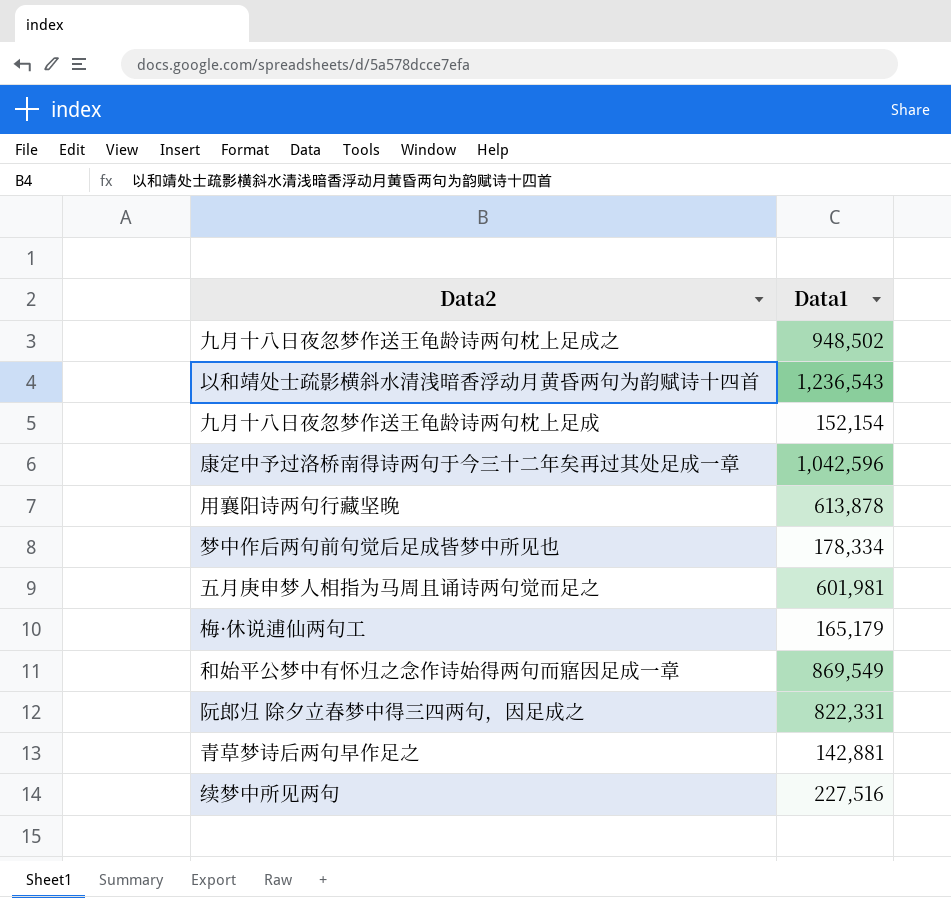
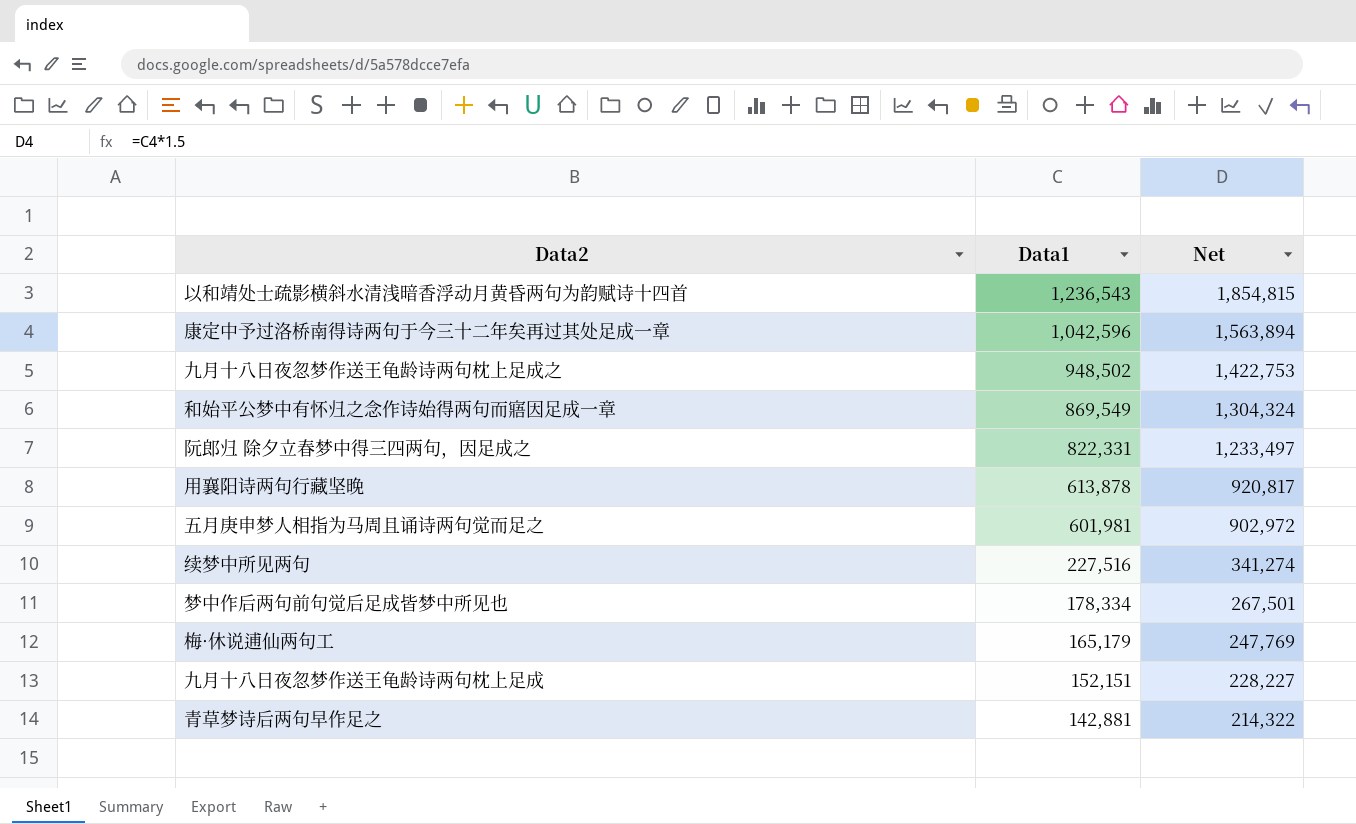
row order: none -> Data1 descending
column Net | formula: none -> [Data1] * 1.5
九月十八日夜忽梦作送王龟龄诗两句枕上足成 | Data1: 152,154 -> 152,151

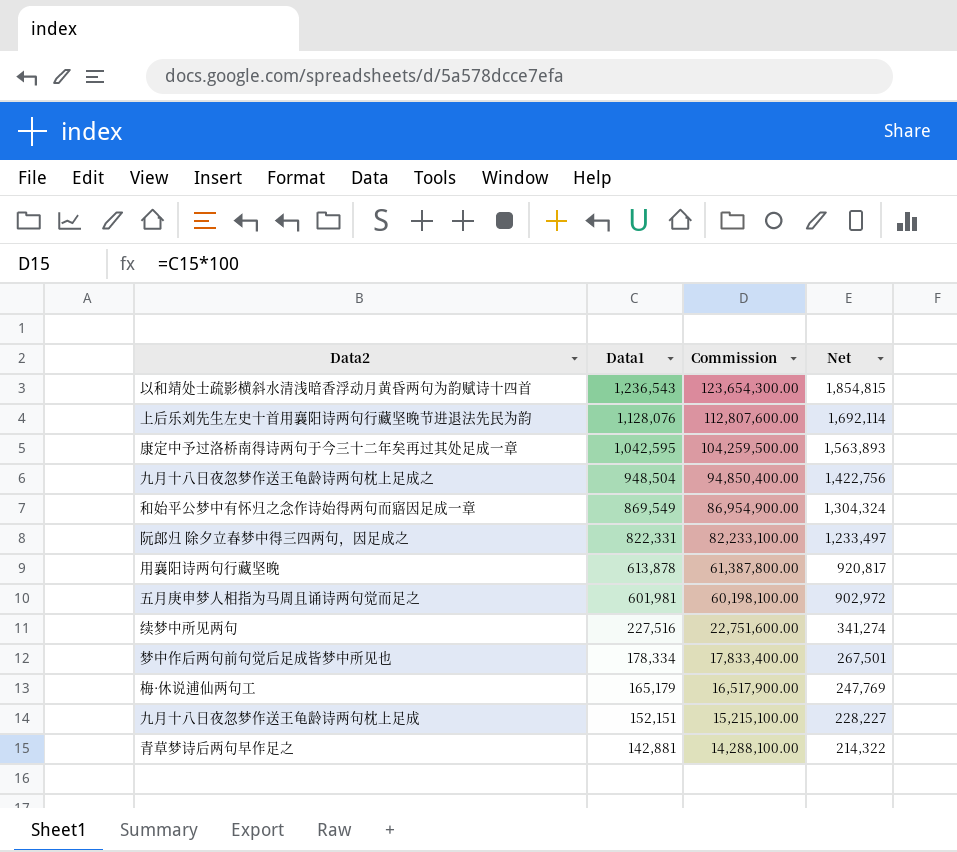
column Commission | formula: none -> [Data1] * 100
row 上后乐刘先生左史十首用襄阳诗两句行藏坚晚节进退法先民为韵: none -> 1,128,076 | 112,807,600.00 | 1,692,114
康定中予过洛桥南得诗两句于今三十二年矣再过其处足成一章 | Data1: 1,042,596 -> 1,042,595
康定中予过洛桥南得诗两句于今三十二年矣再过其处足成一章 | Net: 1,563,894 -> 1,563,893
九月十八日夜忽梦作送王龟龄诗两句枕上足成之 | Data1: 948,502 -> 948,504
九月十八日夜忽梦作送王龟龄诗两句枕上足成之 | Net: 1,422,753 -> 1,422,756

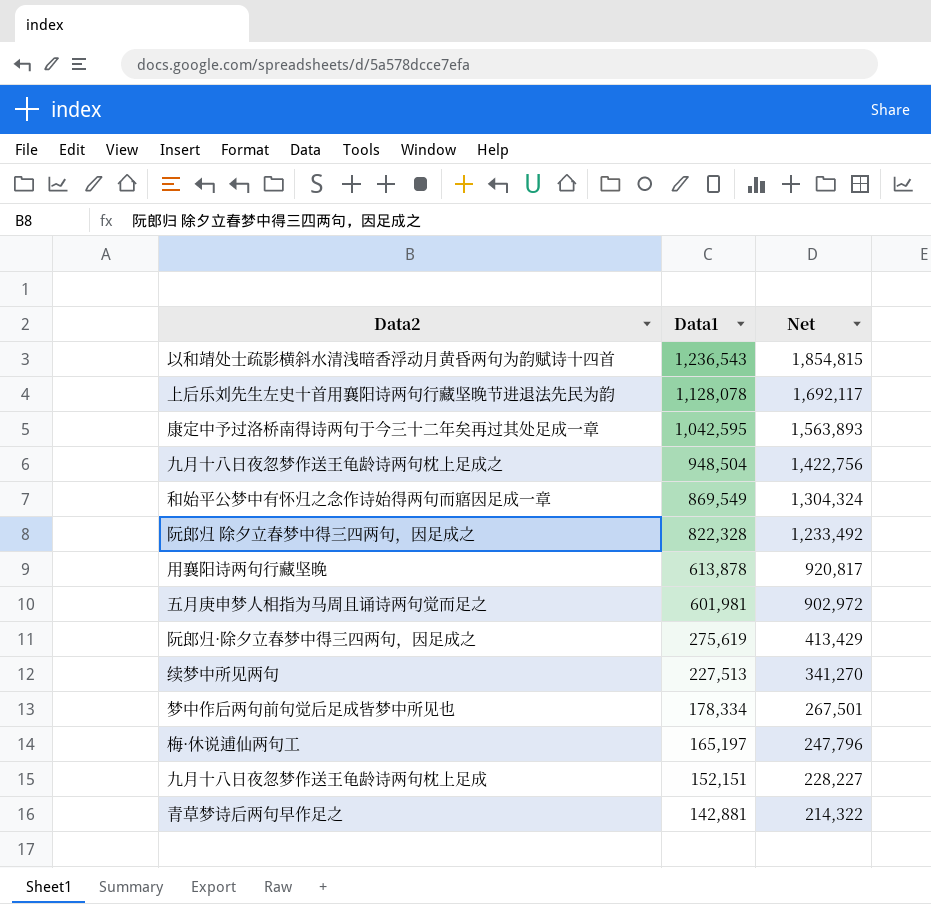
column Commission | formula: [Data1] * 100 -> none
上后乐刘先生左史十首用襄阳诗两句行藏坚晚节进退法先民为韵 | Data1: 1,128,076 -> 1,128,078
上后乐刘先生左史十首用襄阳诗两句行藏坚晚节进退法先民为韵 | Net: 1,692,114 -> 1,692,117
阮郎归 除夕立春梦中得三四两句，因足成之 | Data1: 822,331 -> 822,328
阮郎归 除夕立春梦中得三四两句，因足成之 | Net: 1,233,497 -> 1,233,492
row 阮郎归·除夕立春梦中得三四两句，因足成之: none -> 275,619 | 413,429
续梦中所见两句 | Data1: 227,516 -> 227,513
续梦中所见两句 | Net: 341,274 -> 341,270
梅·休说逋仙两句工 | Data1: 165,179 -> 165,197
梅·休说逋仙两句工 | Net: 247,769 -> 247,796

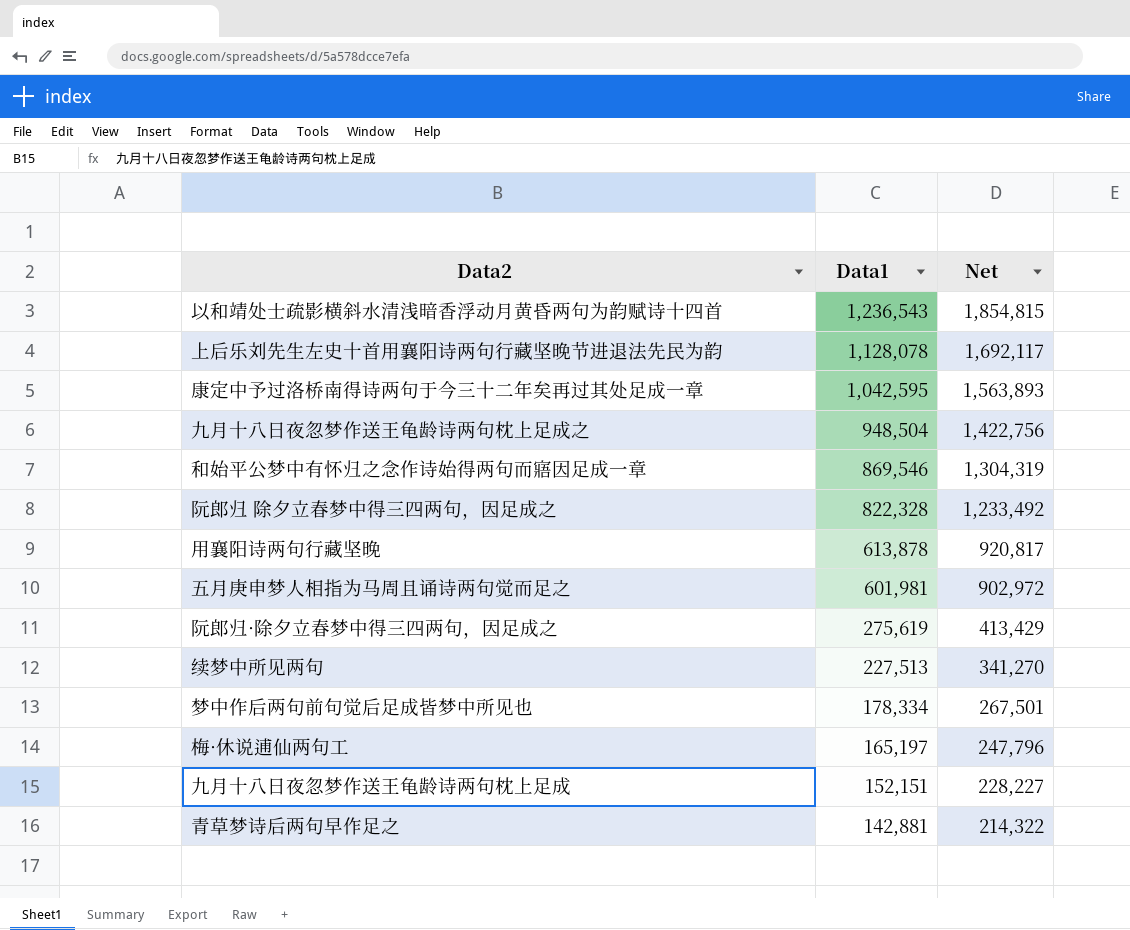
和始平公梦中有怀归之念作诗始得两句而寤因足成一章 | Data1: 869,549 -> 869,546
和始平公梦中有怀归之念作诗始得两句而寤因足成一章 | Net: 1,304,324 -> 1,304,319

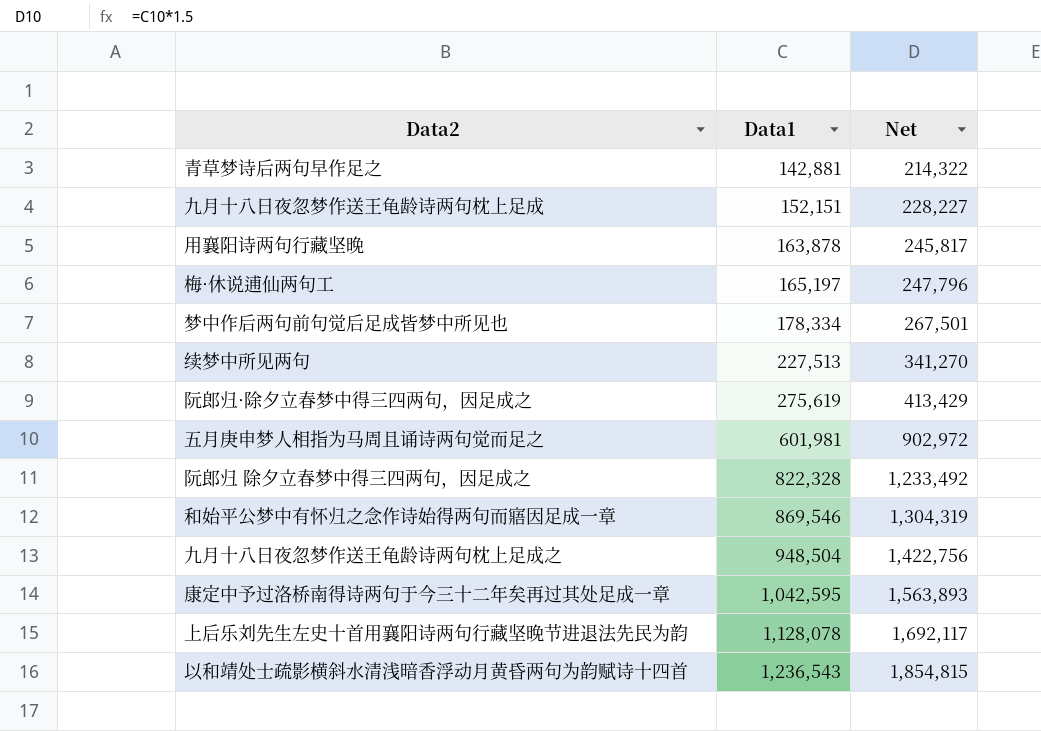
row order: Data1 descending -> Data1 ascending
用襄阳诗两句行藏坚晚 | Data1: 613,878 -> 163,878
用襄阳诗两句行藏坚晚 | Net: 920,817 -> 245,817

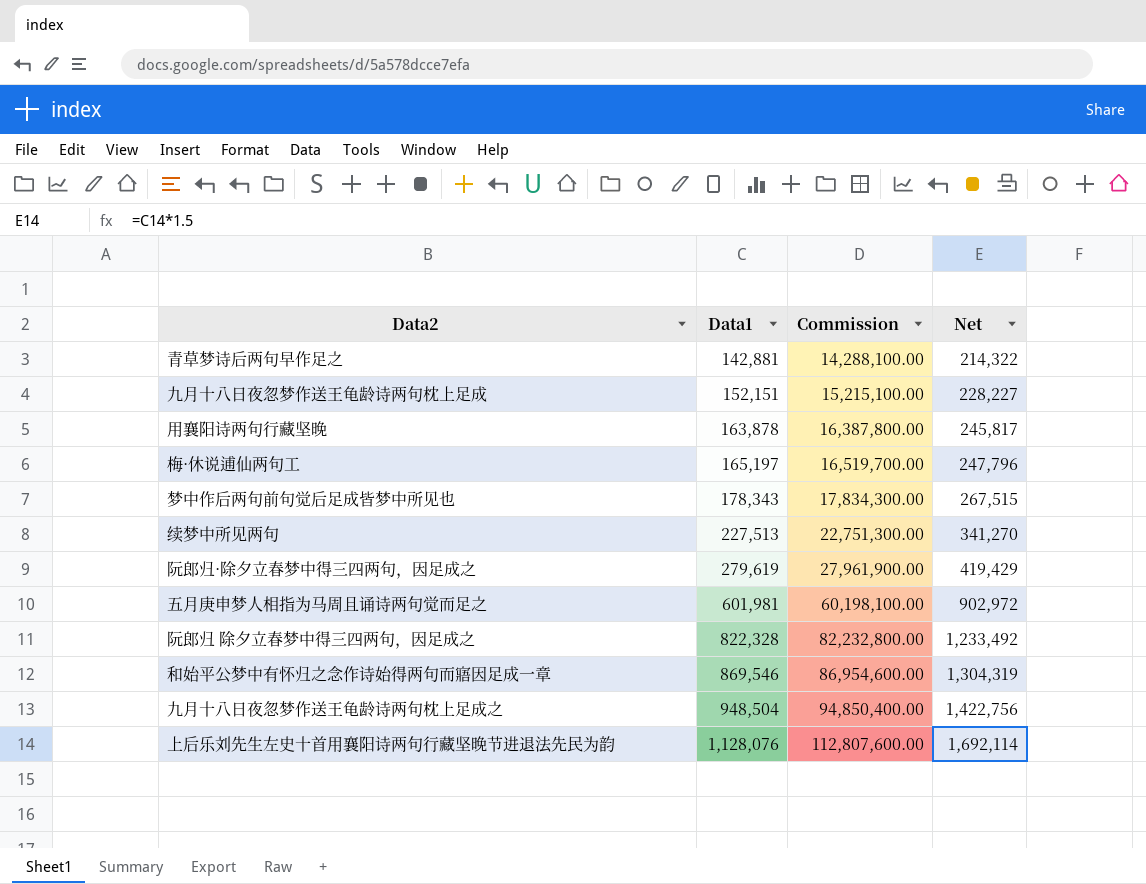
column Commission | formula: none -> [Data1] * 100
row 康定中予过洛桥南得诗两句于今三十二年矣再过其处足成一章: 1,042,595 | 1,563,893 -> none
row 以和靖处士疏影横斜水清浅暗香浮动月黄昏两句为韵赋诗十四首: 1,236,543 | 1,854,815 -> none
梦中作后两句前句觉后足成皆梦中所见也 | Data1: 178,334 -> 178,343
梦中作后两句前句觉后足成皆梦中所见也 | Net: 267,501 -> 267,515
阮郎归·除夕立春梦中得三四两句，因足成之 | Data1: 275,619 -> 279,619
阮郎归·除夕立春梦中得三四两句，因足成之 | Net: 413,429 -> 419,429
上后乐刘先生左史十首用襄阳诗两句行藏坚晚节进退法先民为韵 | Data1: 1,128,078 -> 1,128,076
上后乐刘先生左史十首用襄阳诗两句行藏坚晚节进退法先民为韵 | Net: 1,692,117 -> 1,692,114

